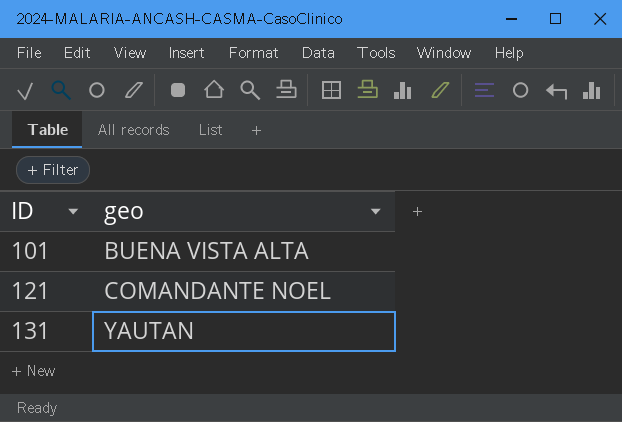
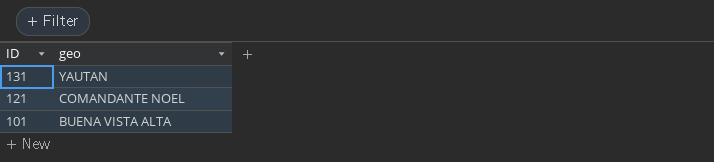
row order: ID ascending -> ID descending

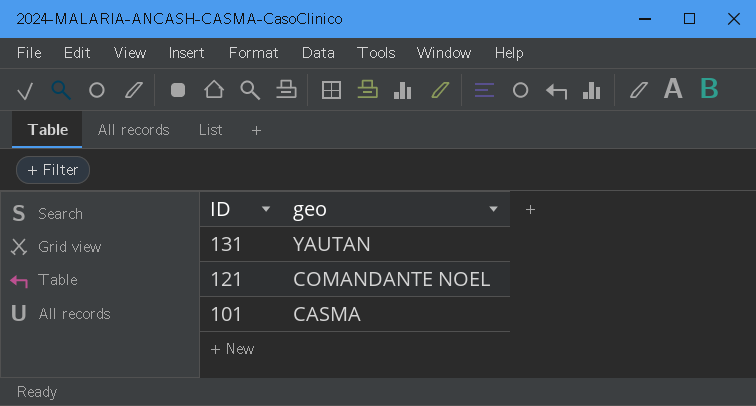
101 | geo: BUENA VISTA ALTA -> CASMA

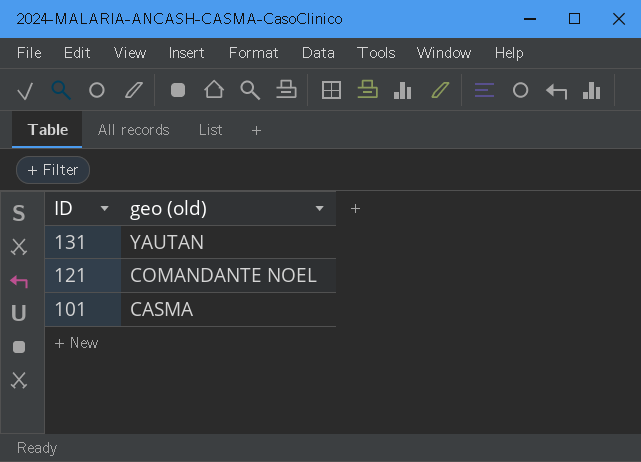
column name: geo -> geo (old)

